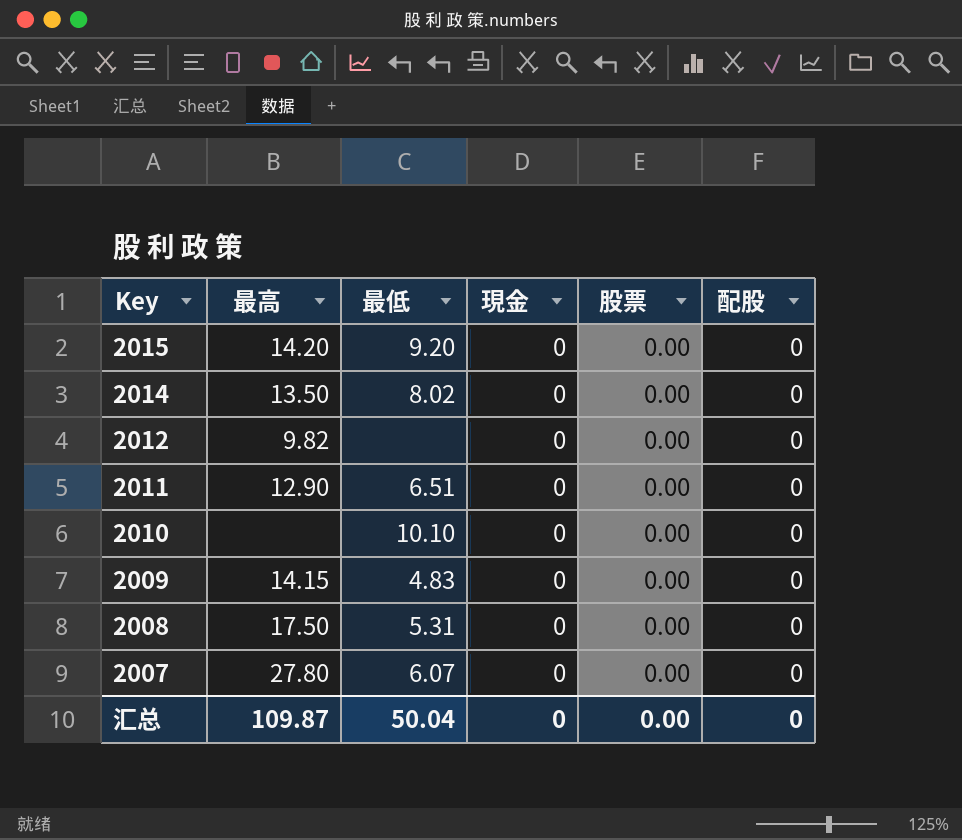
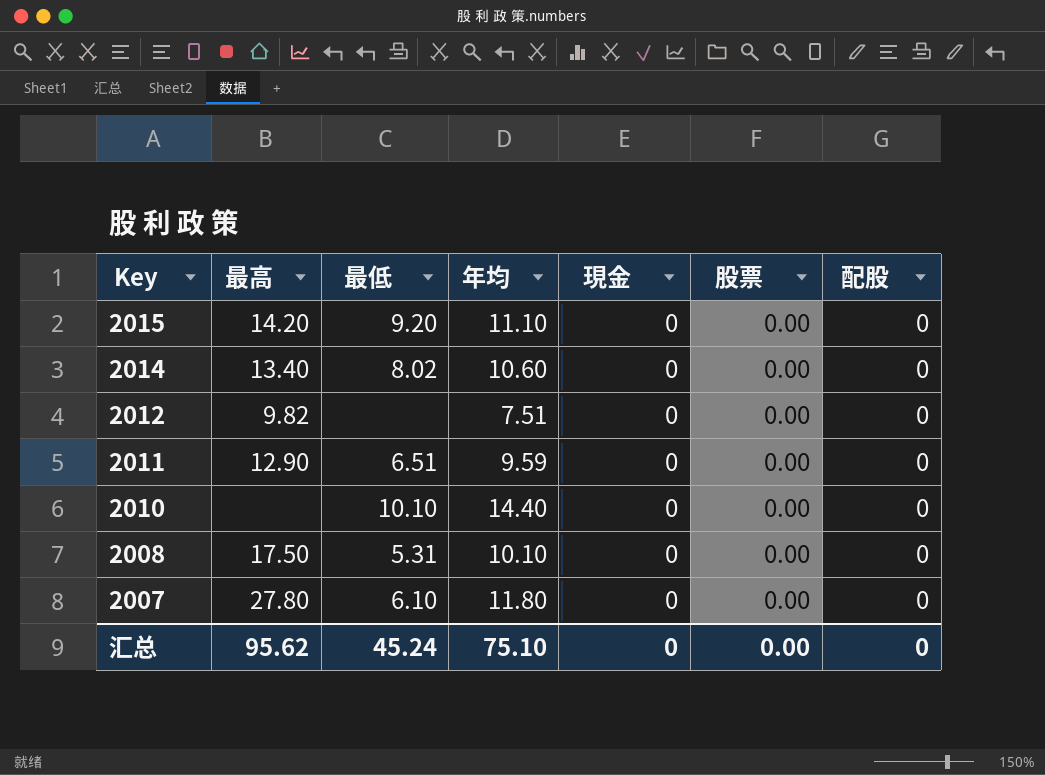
column 年均 | position: none -> 4
row 2009: 14.15 | 4.83 | 0 | 0.00 | 0 -> none
2014 | 最高: 13.50 -> 13.40
2007 | 最低: 6.07 -> 6.10
汇总 | 最高: 109.87 -> 95.62
汇总 | 最低: 50.04 -> 45.24

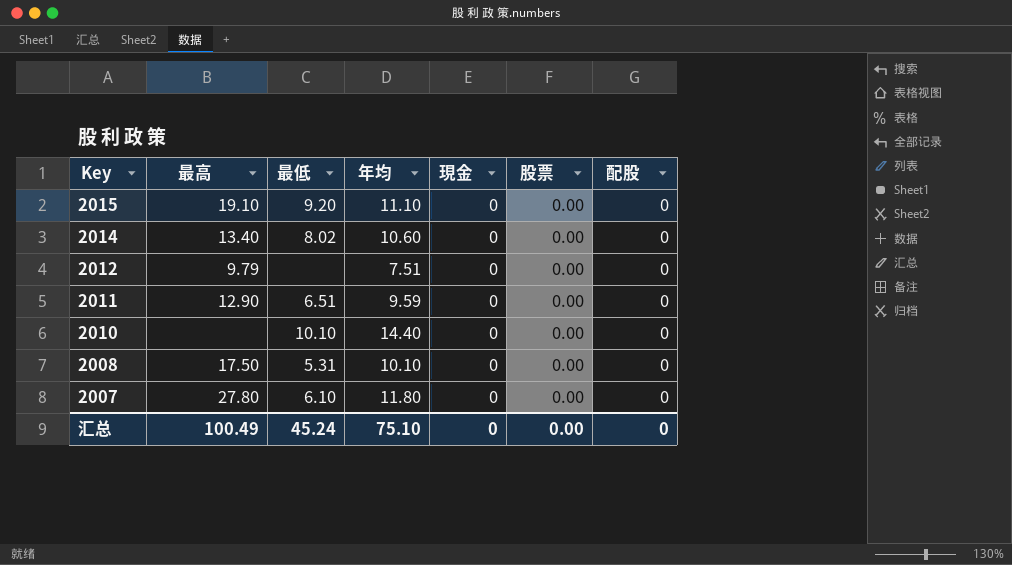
2015 | 最高: 14.20 -> 19.10
2012 | 最高: 9.82 -> 9.79
汇总 | 最高: 95.62 -> 100.49

